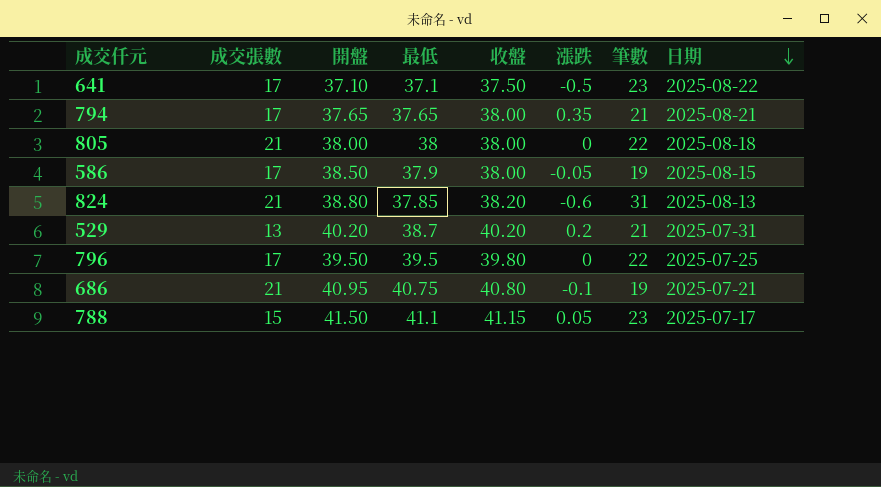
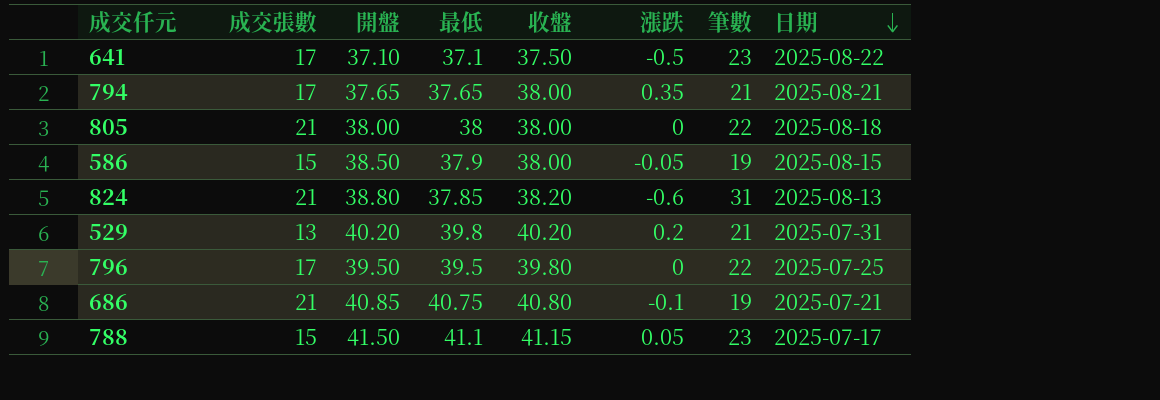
586 | 成交張數: 17 -> 15
529 | 最低: 38.7 -> 39.8
686 | 開盤: 40.95 -> 40.85

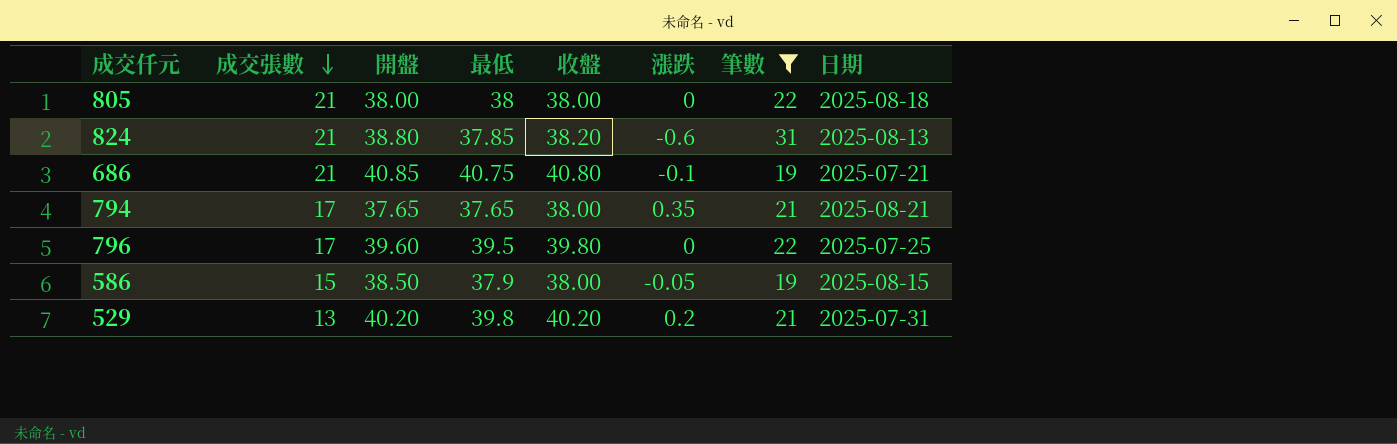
filter: none -> 筆數 != 23
row order: 日期 descending -> 成交張數 descending
796 | 開盤: 39.50 -> 39.60

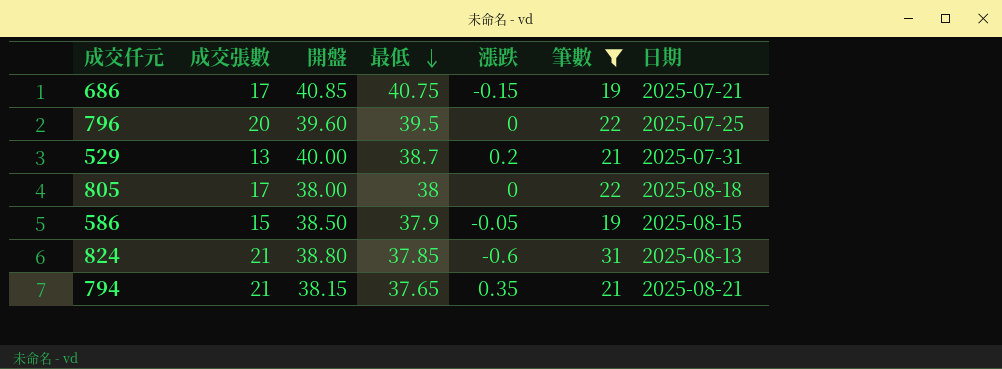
row order: 成交張數 descending -> 最低 descending
column 收盤 | position: 5 -> none
686 | 成交張數: 21 -> 17
686 | 漲跌: -0.1 -> -0.15
796 | 成交張數: 17 -> 20
529 | 開盤: 40.20 -> 40.00
529 | 最低: 39.8 -> 38.7
805 | 成交張數: 21 -> 17
794 | 成交張數: 17 -> 21
794 | 開盤: 37.65 -> 38.15

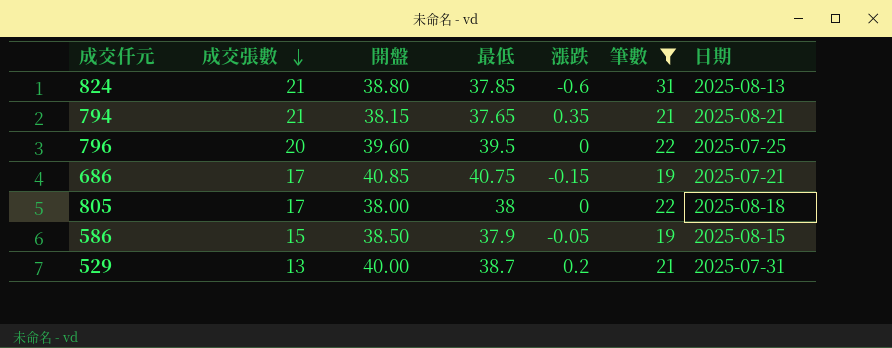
row order: 最低 descending -> 成交張數 descending

